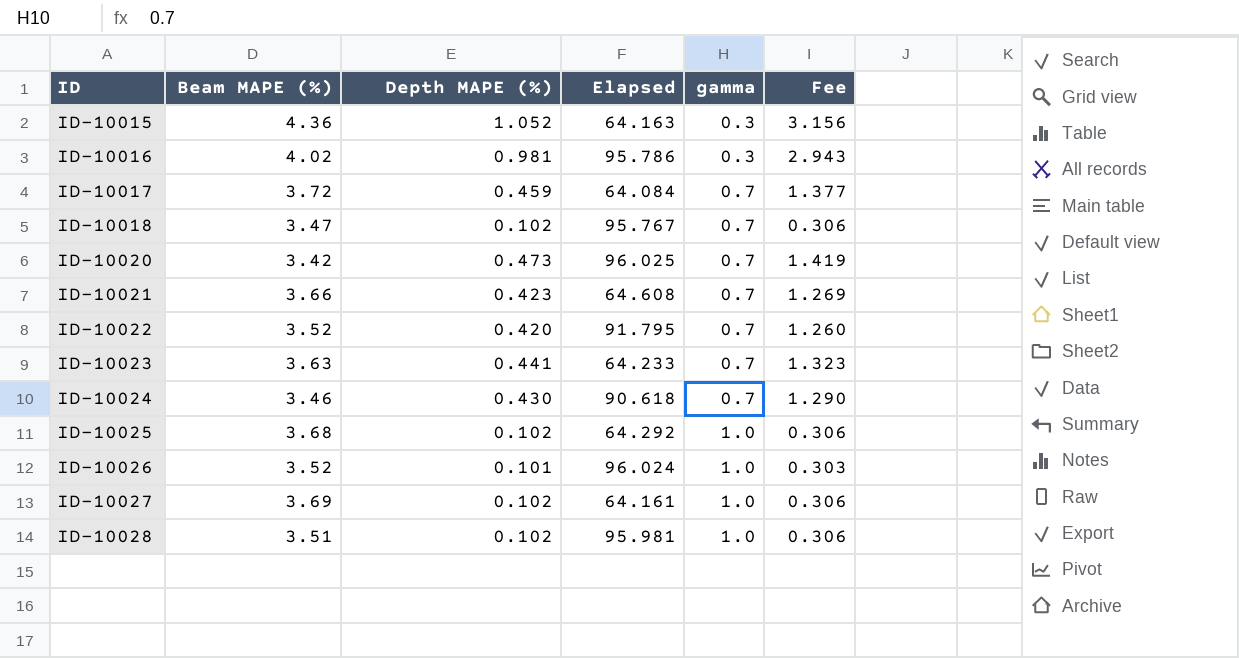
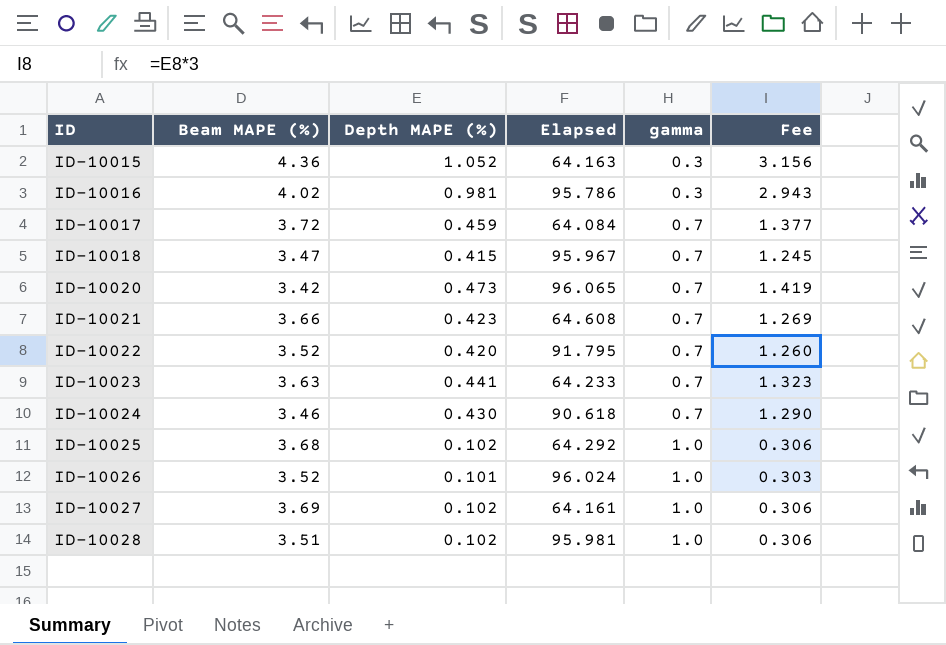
ID-10018 | Depth MAPE (%): 0.102 -> 0.415
ID-10018 | Elapsed: 95.767 -> 95.967
ID-10018 | Fee: 0.306 -> 1.245
ID-10020 | Elapsed: 96.025 -> 96.065

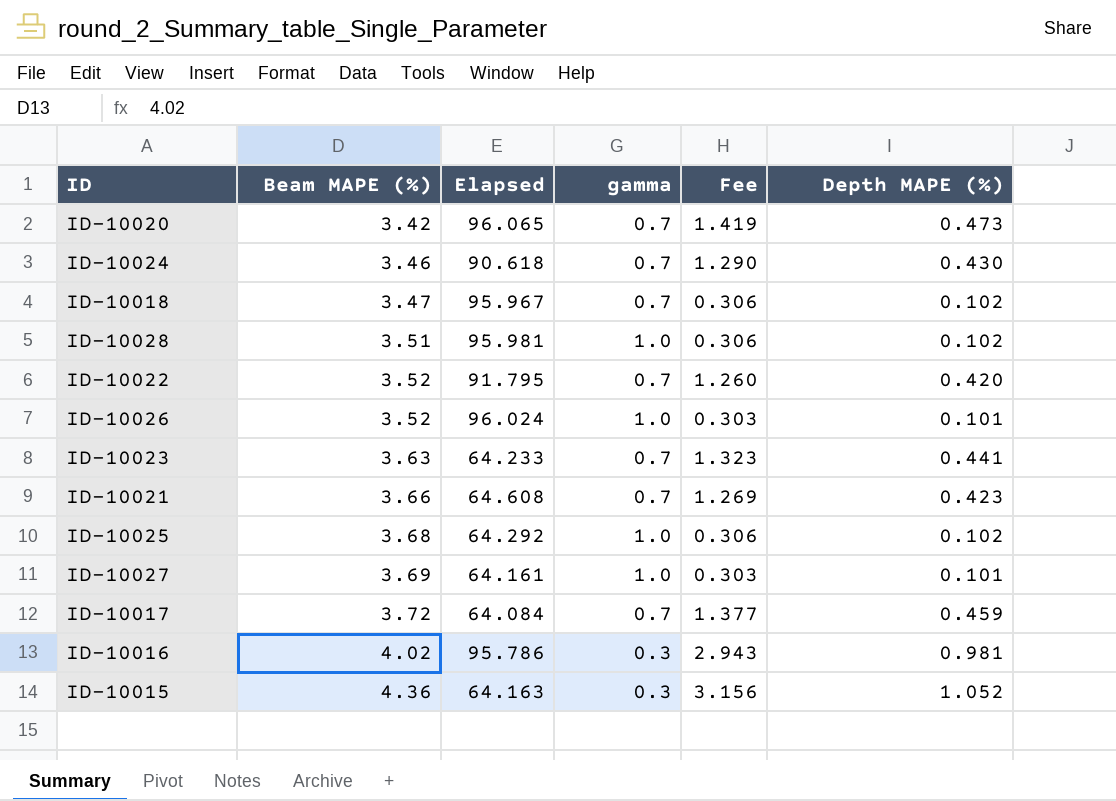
row order: ID ascending -> Beam MAPE (%) ascending
column Depth MAPE (%) | position: 3 -> 6
ID-10018 | Fee: 1.245 -> 0.306
ID-10018 | Depth MAPE (%): 0.415 -> 0.102
ID-10027 | Fee: 0.306 -> 0.303
ID-10027 | Depth MAPE (%): 0.102 -> 0.101

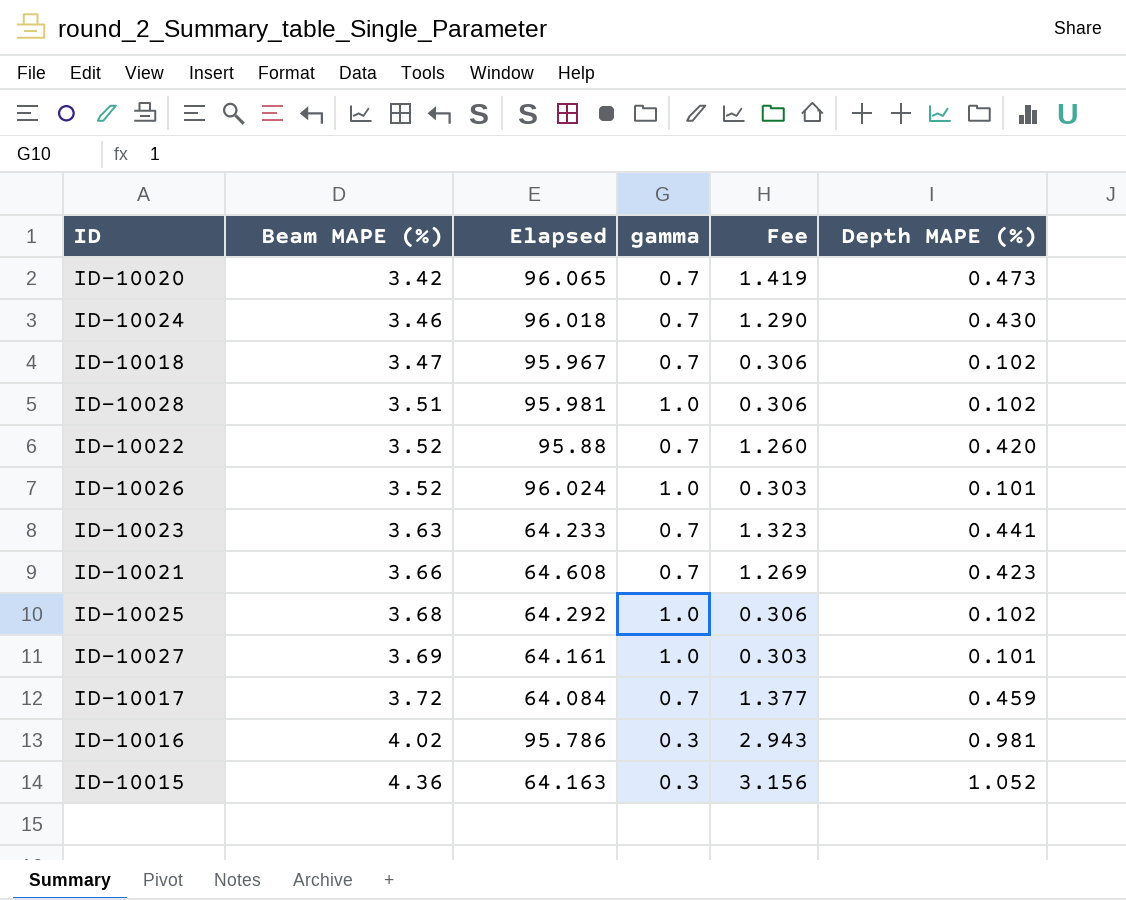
ID-10024 | Elapsed: 90.618 -> 96.018
ID-10022 | Elapsed: 91.795 -> 95.88

